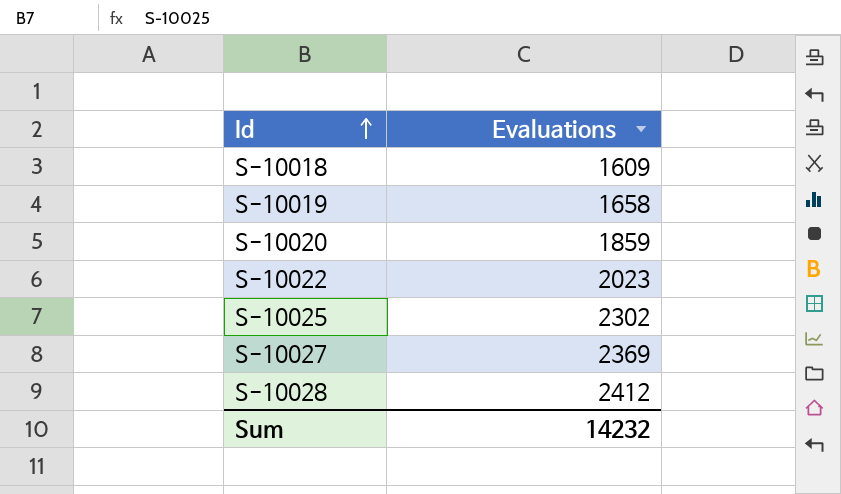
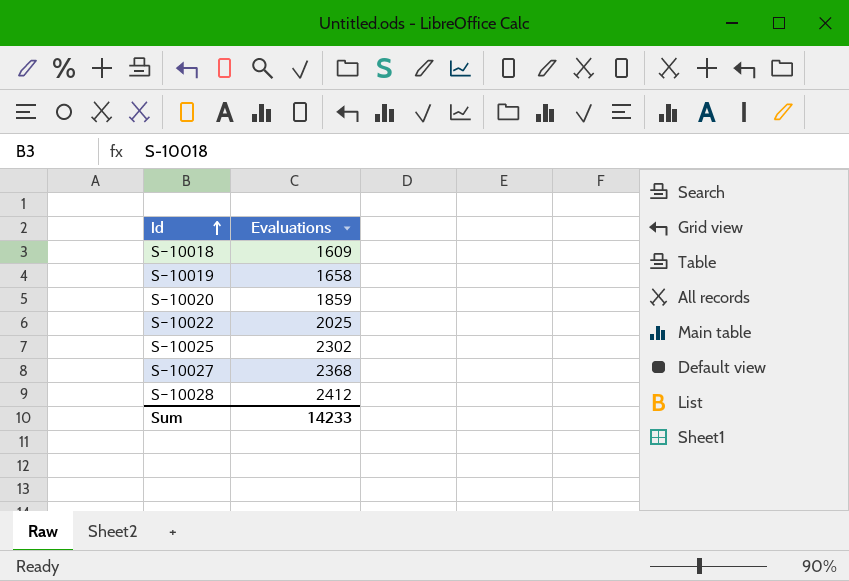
S-10022 | Evaluations: 2023 -> 2025
S-10027 | Evaluations: 2369 -> 2368
Sum | Evaluations: 14232 -> 14233

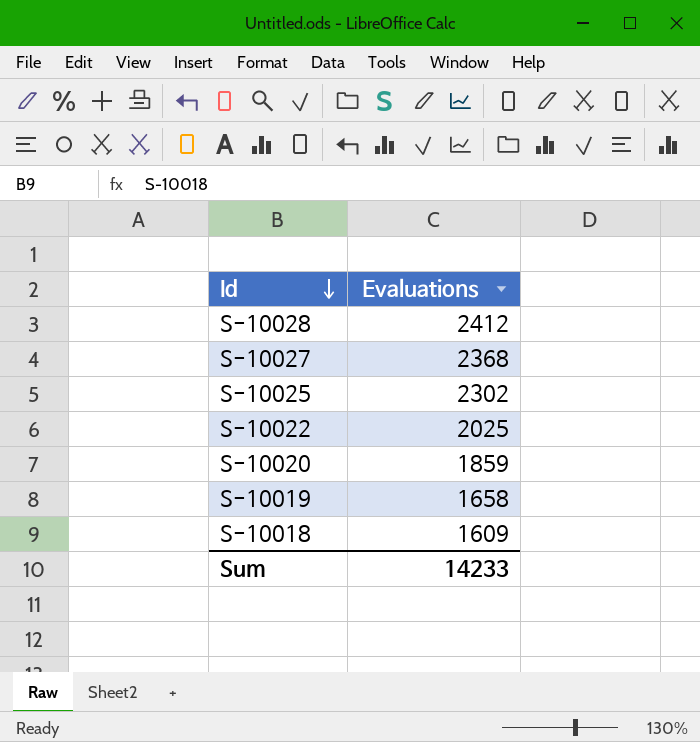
row order: Id ascending -> Id descending

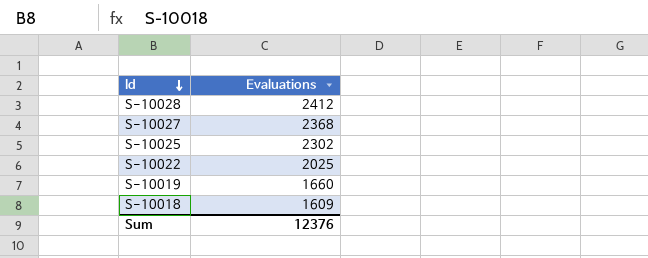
row S-10020: 1859 -> none
S-10019 | Evaluations: 1658 -> 1660
Sum | Evaluations: 14233 -> 12376

